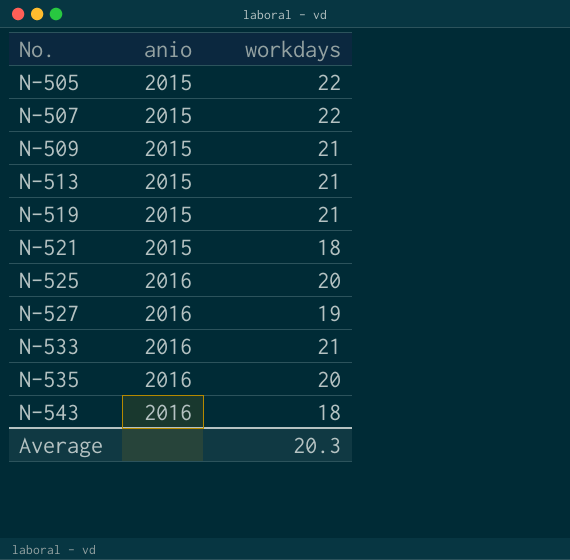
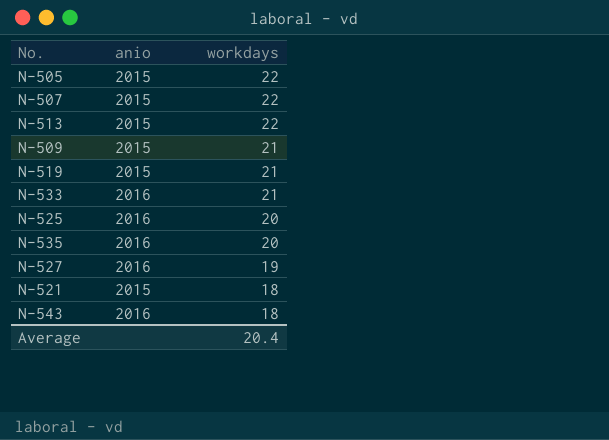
row order: No. ascending -> workdays descending
N-513 | workdays: 21 -> 22
Average | workdays: 20.3 -> 20.4

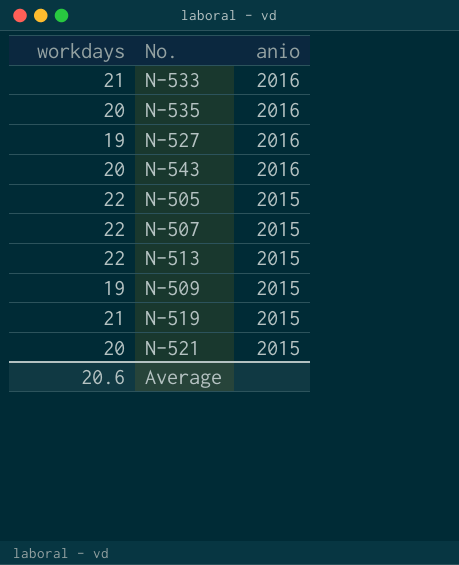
row order: workdays descending -> anio descending
column workdays | position: 3 -> 1
row N-525: 2016 | 20 -> none
N-543 | workdays: 18 -> 20
N-509 | workdays: 21 -> 19
N-521 | workdays: 18 -> 20
Average | workdays: 20.4 -> 20.6

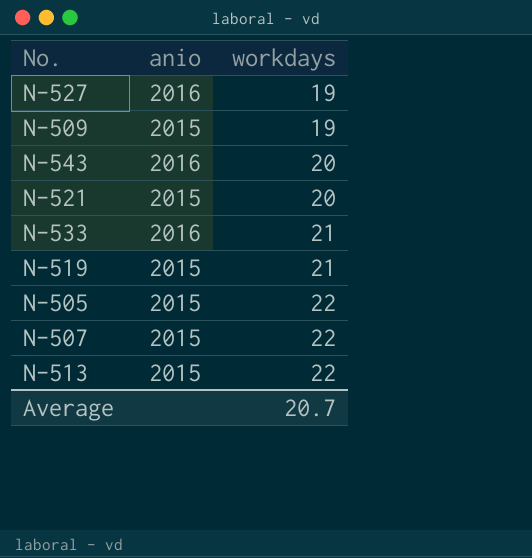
row order: anio descending -> workdays ascending
column workdays | position: 1 -> 3
row N-535: 20 | 2016 -> none
Average | workdays: 20.6 -> 20.7

